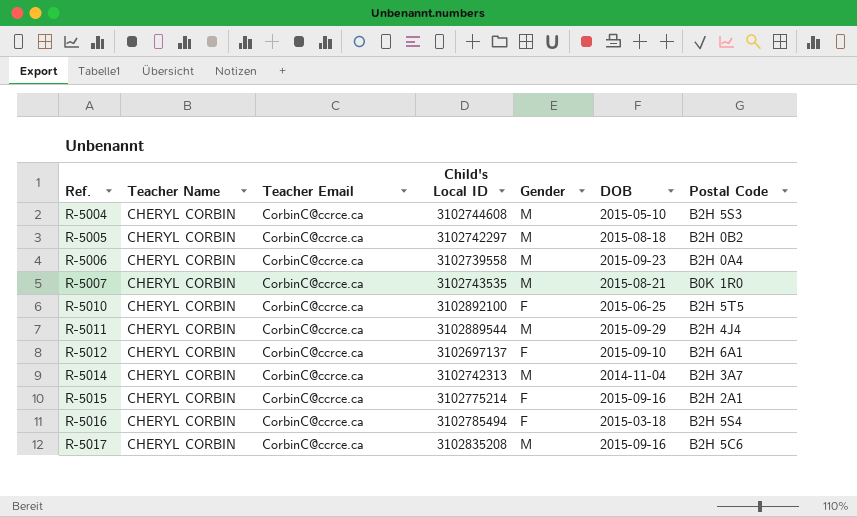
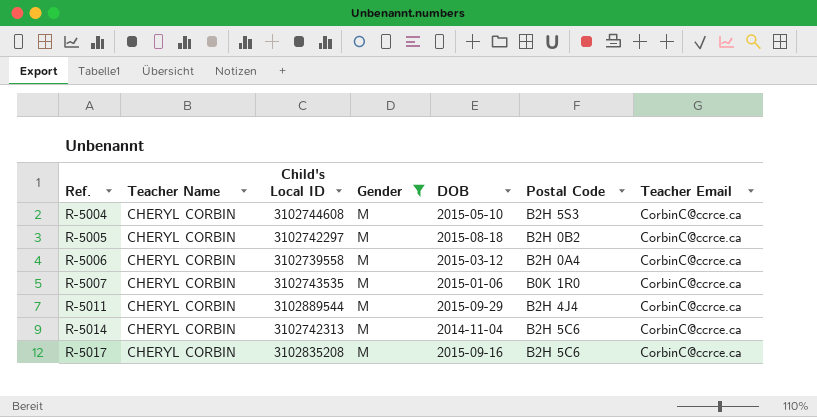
filter: none -> Gender = M
column Teacher Email | position: 3 -> 7
R-5006 | DOB: 2015-09-23 -> 2015-03-12
R-5007 | DOB: 2015-08-21 -> 2015-01-06
R-5014 | Postal Code: B2H 3A7 -> B2H 5C6

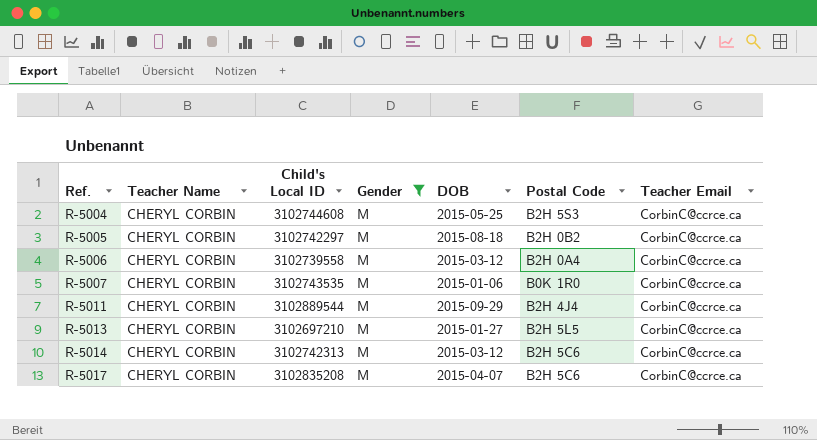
R-5004 | DOB: 2015-05-10 -> 2015-05-25
row R-5013: none -> CHERYL CORBIN | 3102697210 | M | 2015-01-27 | B2H 5L5 | CorbinC@ccrce.ca
R-5014 | DOB: 2014-11-04 -> 2015-03-12
R-5017 | DOB: 2015-09-16 -> 2015-04-07

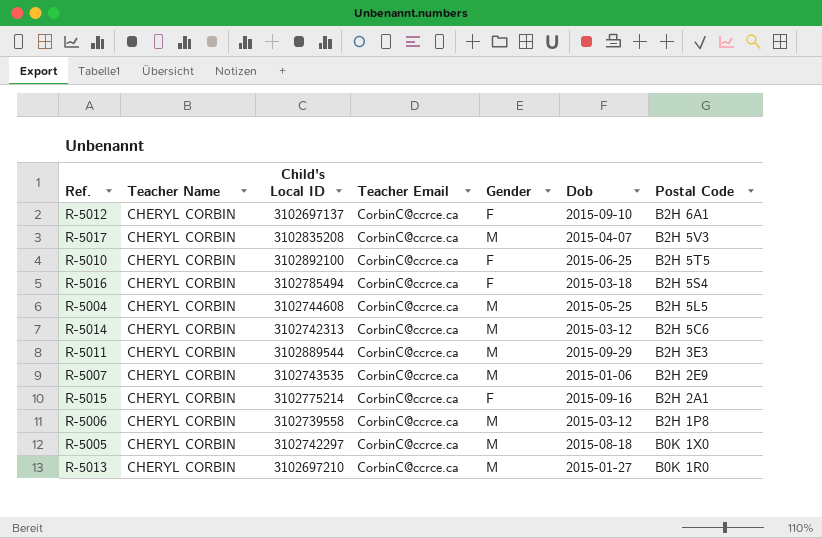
filter: Gender = M -> none
row order: Ref. ascending -> Postal Code descending
column Teacher Email | position: 7 -> 4
column name: DOB -> Dob
R-5017 | Postal Code: B2H 5C6 -> B2H 5V3
R-5004 | Postal Code: B2H 5S3 -> B2H 5L5
R-5011 | Postal Code: B2H 4J4 -> B2H 3E3
R-5007 | Postal Code: B0K 1R0 -> B2H 2E9
R-5006 | Postal Code: B2H 0A4 -> B2H 1P8
R-5005 | Postal Code: B2H 0B2 -> B0K 1X0
R-5013 | Postal Code: B2H 5L5 -> B0K 1R0

